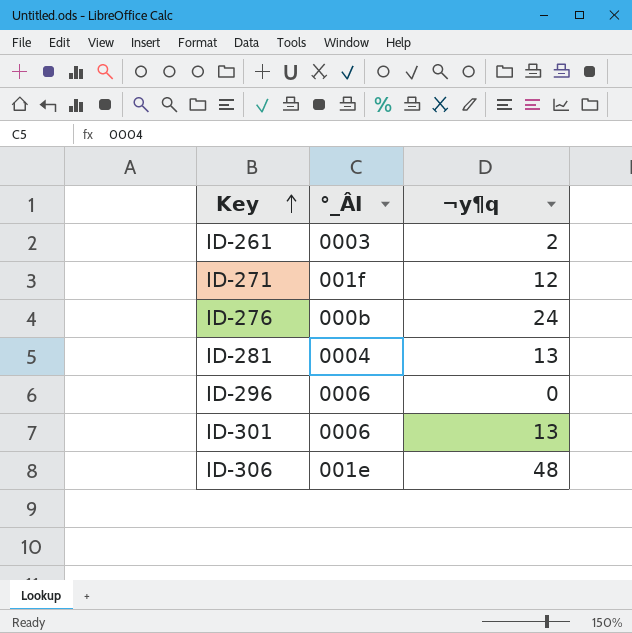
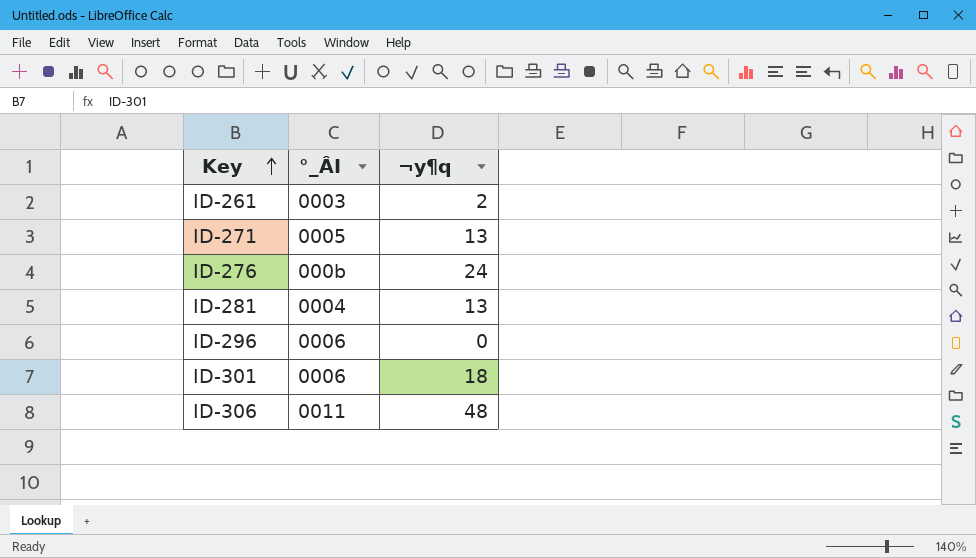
ID-271 | °_ÂI: 001f -> 0005
ID-271 | ¬y¶q: 12 -> 13
ID-301 | ¬y¶q: 13 -> 18
ID-306 | °_ÂI: 001e -> 0011

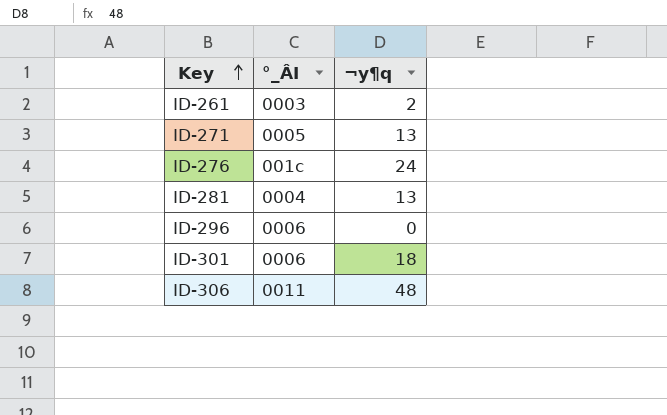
ID-276 | °_ÂI: 000b -> 001c

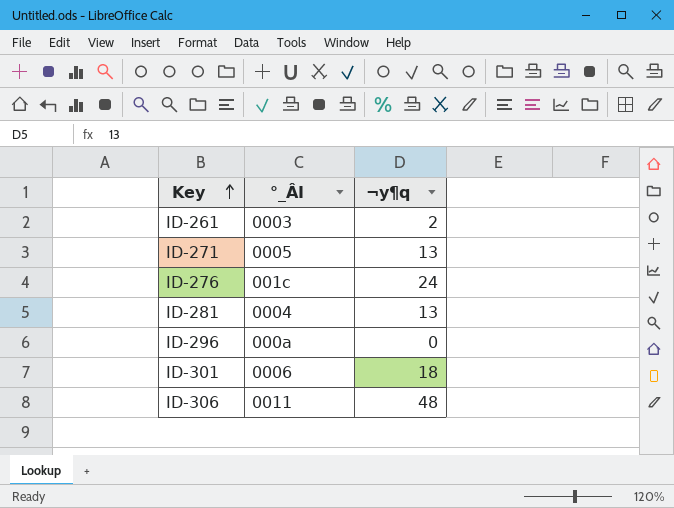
ID-296 | °_ÂI: 0006 -> 000a

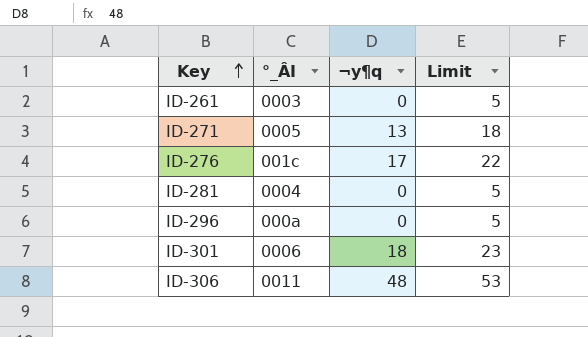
column Limit | formula: none -> [¬y¶q] + 5
ID-261 | ¬y¶q: 2 -> 0
ID-276 | ¬y¶q: 24 -> 17
ID-281 | ¬y¶q: 13 -> 0

